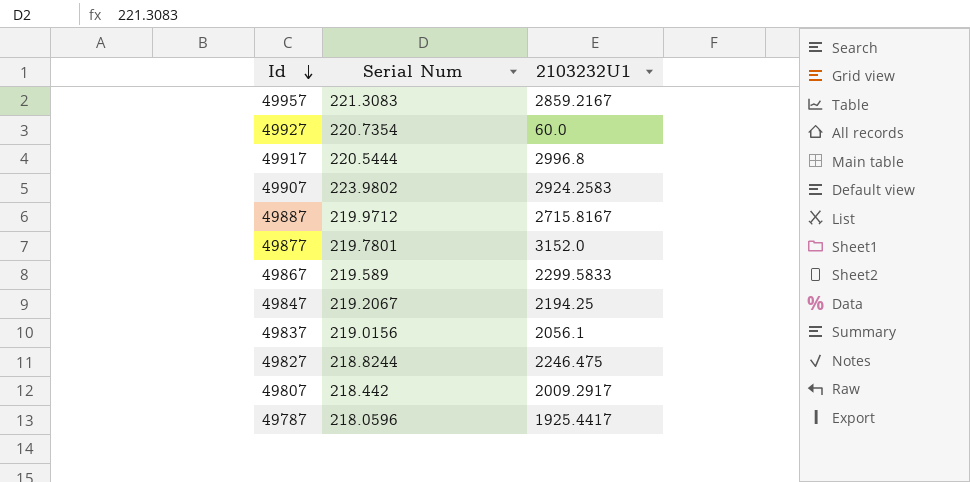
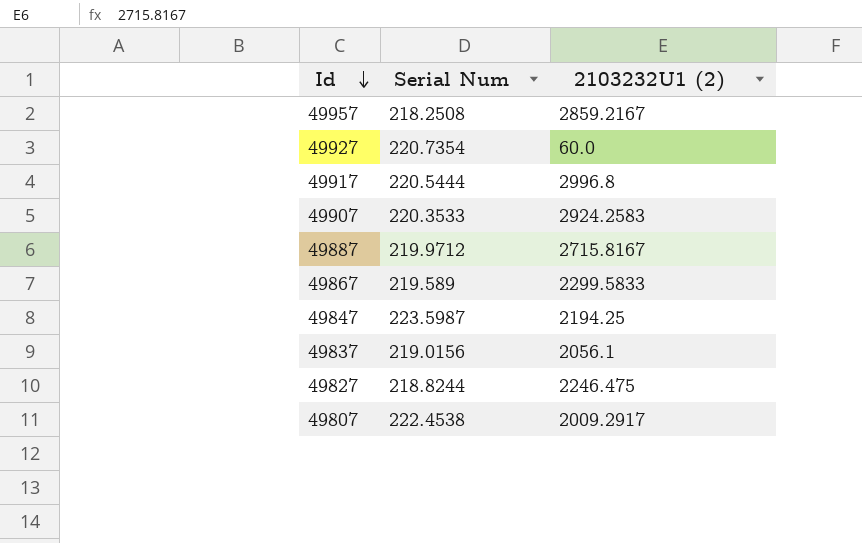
column name: 2103232U1 -> 2103232U1 (2)
row 49877: 219.7801 | 3152.0 -> none
row 49787: 218.0596 | 1925.4417 -> none
49957 | Serial Num: 221.3083 -> 218.2508
49907 | Serial Num: 223.9802 -> 220.3533
49847 | Serial Num: 219.2067 -> 223.5987
49807 | Serial Num: 218.442 -> 222.4538

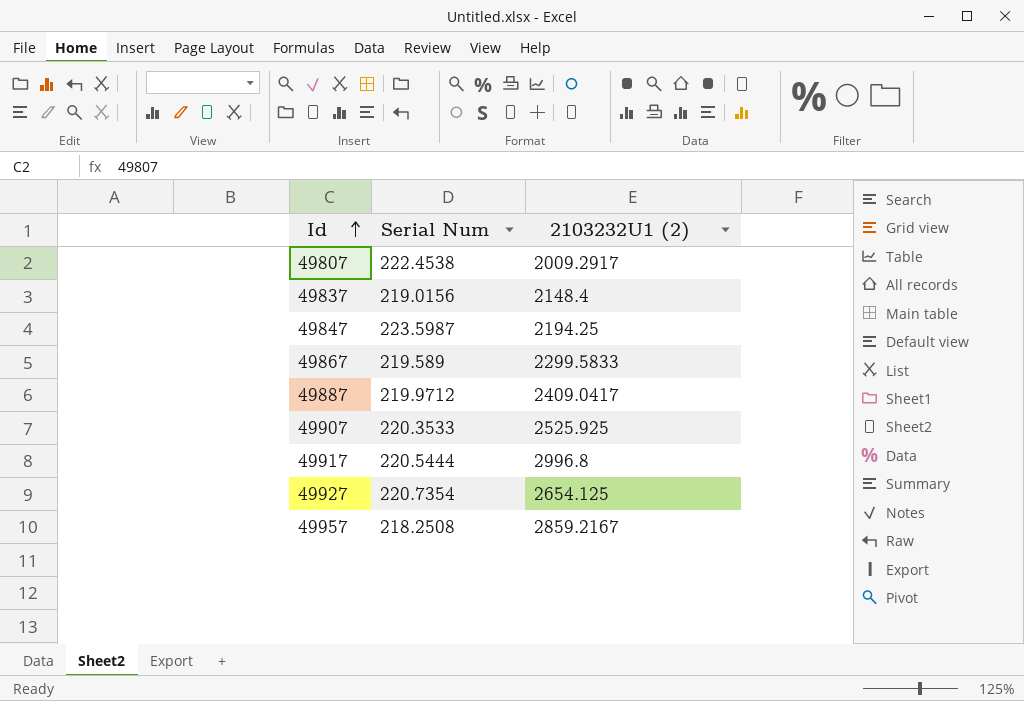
row order: Id descending -> Id ascending
row 49827: 218.8244 | 2246.475 -> none
49837 | 2103232U1 (2): 2056.1 -> 2148.4
49887 | 2103232U1 (2): 2715.8167 -> 2409.0417
49907 | 2103232U1 (2): 2924.2583 -> 2525.925
49927 | 2103232U1 (2): 60.0 -> 2654.125

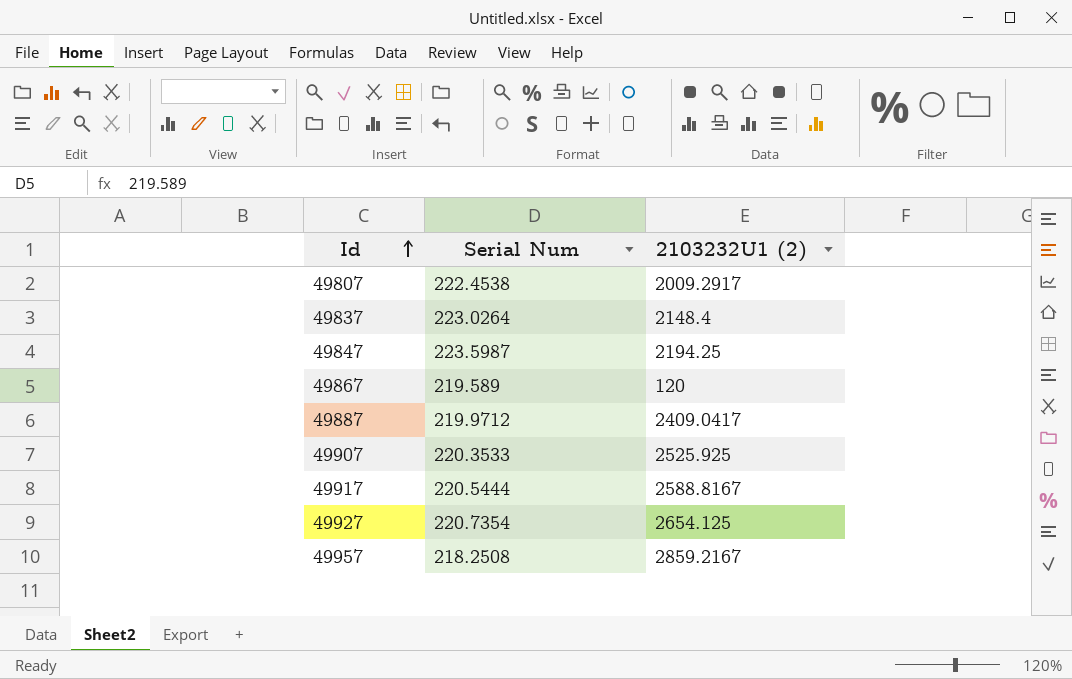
49837 | Serial Num: 219.0156 -> 223.0264
49867 | 2103232U1 (2): 2299.5833 -> 120
49917 | 2103232U1 (2): 2996.8 -> 2588.8167

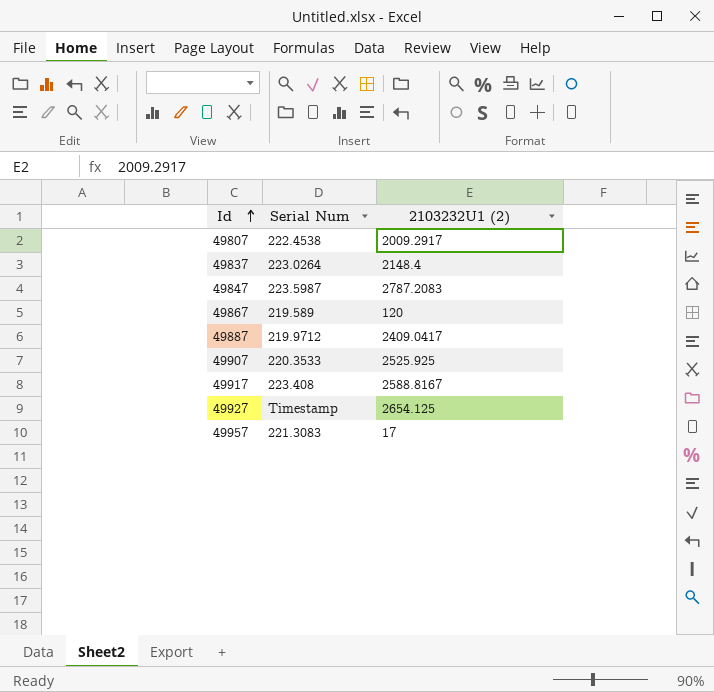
49847 | 2103232U1 (2): 2194.25 -> 2787.2083
49917 | Serial Num: 220.5444 -> 223.408
49927 | Serial Num: 220.7354 -> Timestamp
49957 | Serial Num: 218.2508 -> 221.3083
49957 | 2103232U1 (2): 2859.2167 -> 17

